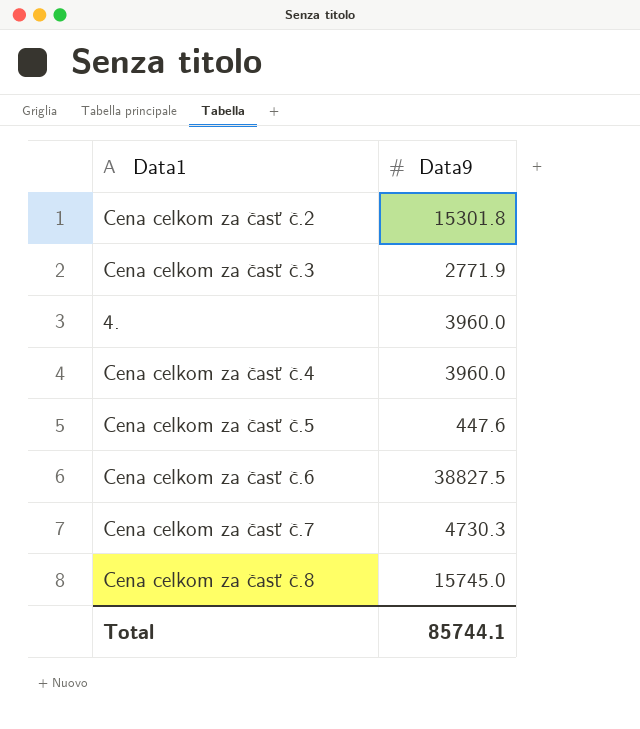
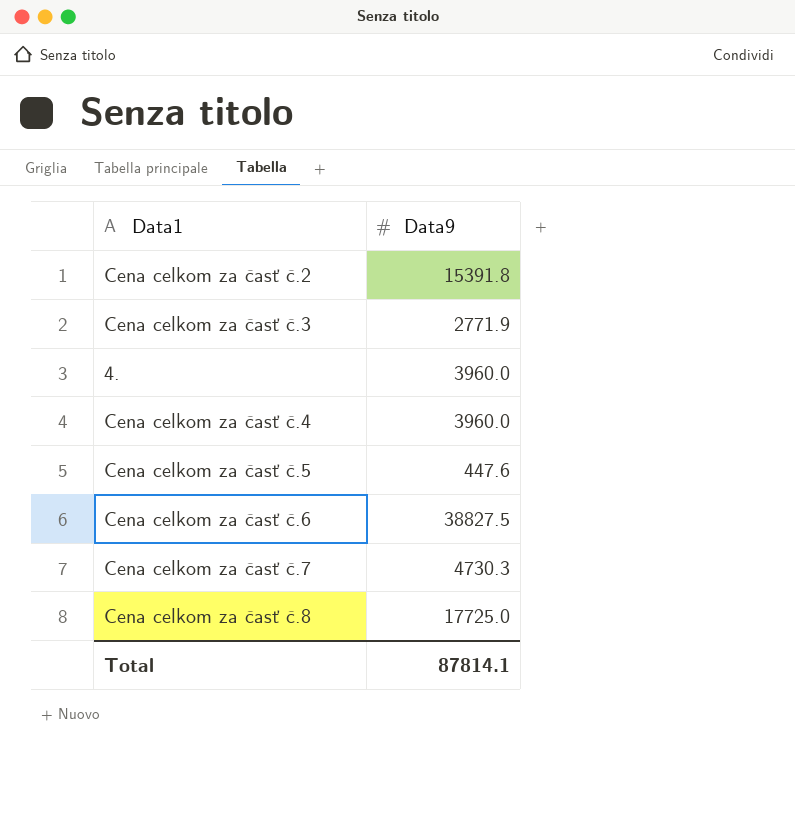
Cena celkom za časť č.2 | Data9: 15301.8 -> 15391.8
Cena celkom za časť č.8 | Data9: 15745.0 -> 17725.0
Total | Data9: 85744.1 -> 87814.1

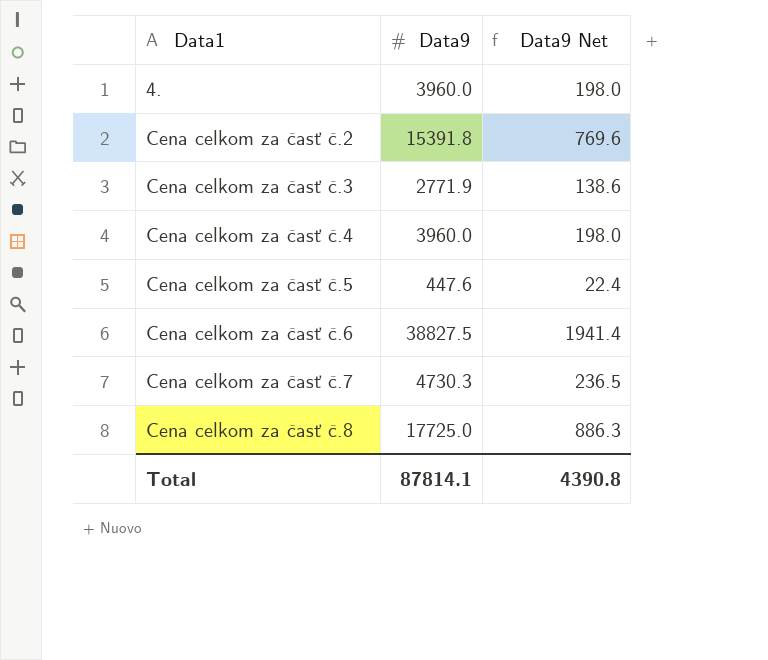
row order: none -> Data1 ascending
column Data9 Net | formula: none -> [Data9] * 0.05

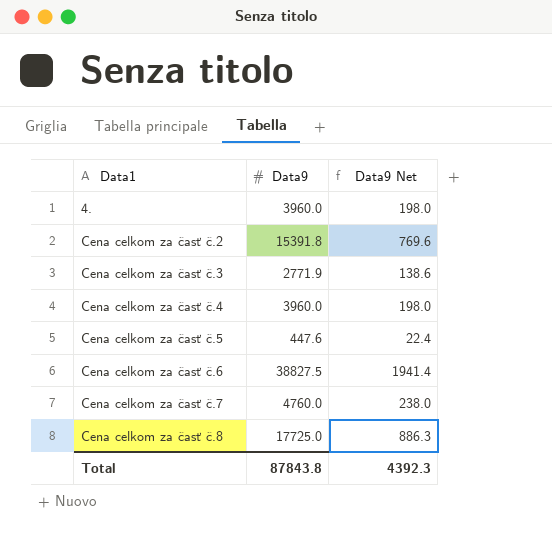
Cena celkom za časť č.7 | Data9: 4730.3 -> 4760.0
Cena celkom za časť č.7 | Data9 Net: 236.5 -> 238.0
Total | Data9: 87814.1 -> 87843.8
Total | Data9 Net: 4390.8 -> 4392.3

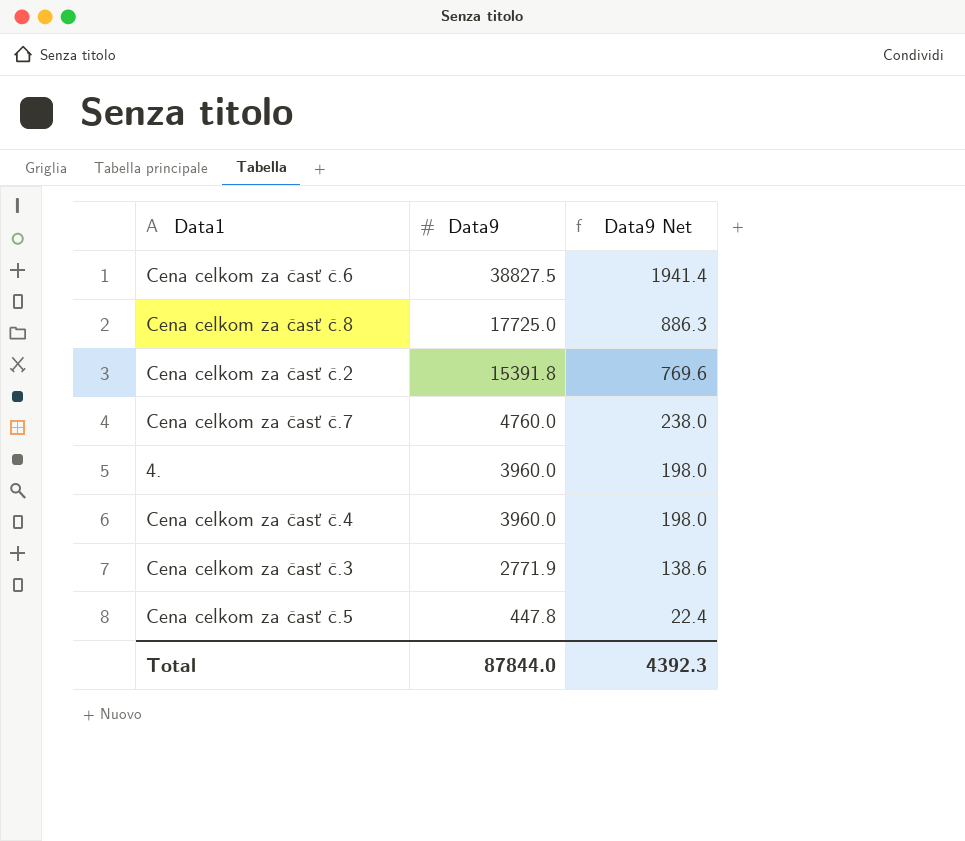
row order: Data1 ascending -> Data9 descending
Cena celkom za časť č.5 | Data9: 447.6 -> 447.8
Total | Data9: 87843.8 -> 87844.0

